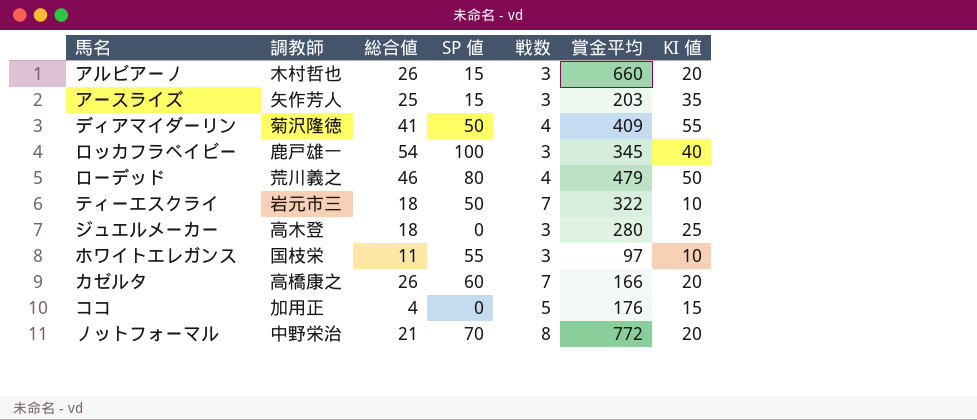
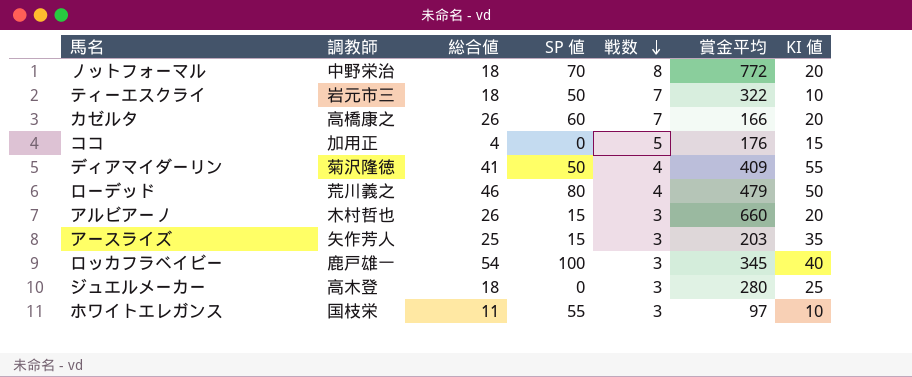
row order: none -> 戦数 descending
ノットフォーマル | 総合値: 21 -> 18

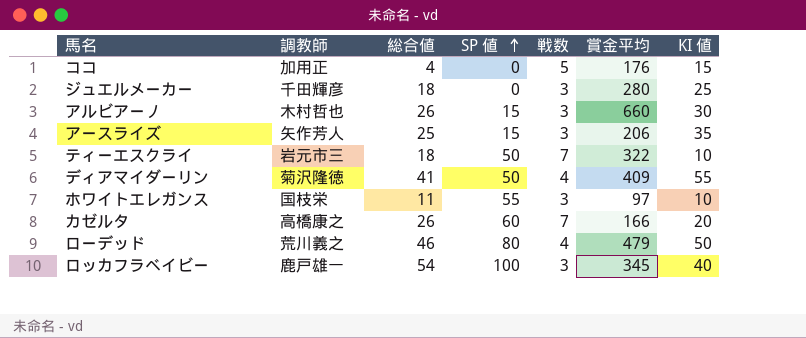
row order: 戦数 descending -> SP 値 ascending
row ノットフォーマル: 中野栄治 | 18 | 70 | 8 | 772 | 20 -> none
ジュエルメーカー | 調教師: 高木登 -> 千田輝彦
アルビアーノ | KI 値: 20 -> 30
アースライズ | 賞金平均: 203 -> 206

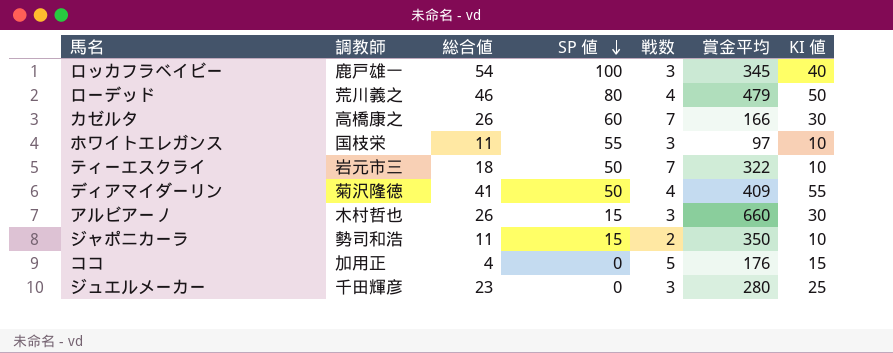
row order: SP 値 ascending -> SP 値 descending
row アースライズ: 矢作芳人 | 25 | 15 | 3 | 206 | 35 -> none
カゼルタ | KI 値: 20 -> 30
row ジャポニカーラ: none -> 勢司和浩 | 11 | 15 | 2 | 350 | 10
ジュエルメーカー | 総合値: 18 -> 23

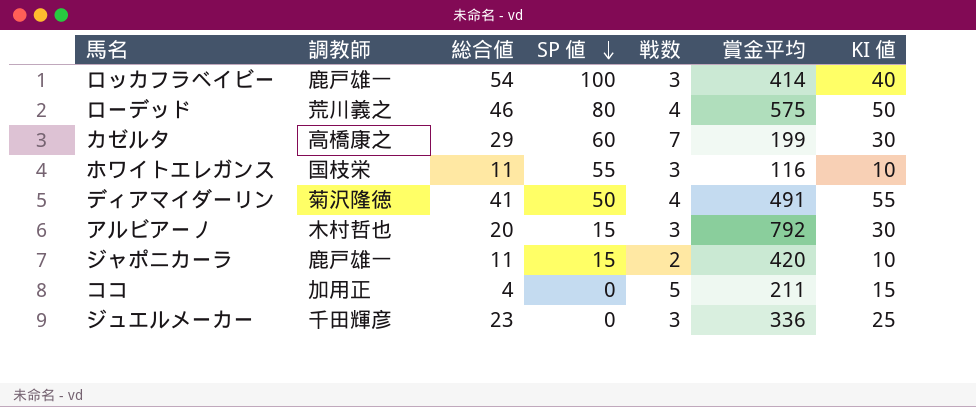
row ティーエスクライ: 岩元市三 | 18 | 50 | 7 | 322 | 10 -> none
ロッカフラベイビー | 賞金平均: 345 -> 414
ローデッド | 賞金平均: 479 -> 575
カゼルタ | 総合値: 26 -> 29
カゼルタ | 賞金平均: 166 -> 199
ホワイトエレガンス | 賞金平均: 97 -> 116
ディアマイダーリン | 賞金平均: 409 -> 491
アルビアーノ | 総合値: 26 -> 20
アルビアーノ | 賞金平均: 660 -> 792
ジャポニカーラ | 調教師: 勢司和浩 -> 鹿戸雄一
ジャポニカーラ | 賞金平均: 350 -> 420
ココ | 賞金平均: 176 -> 211
ジュエルメーカー | 賞金平均: 280 -> 336

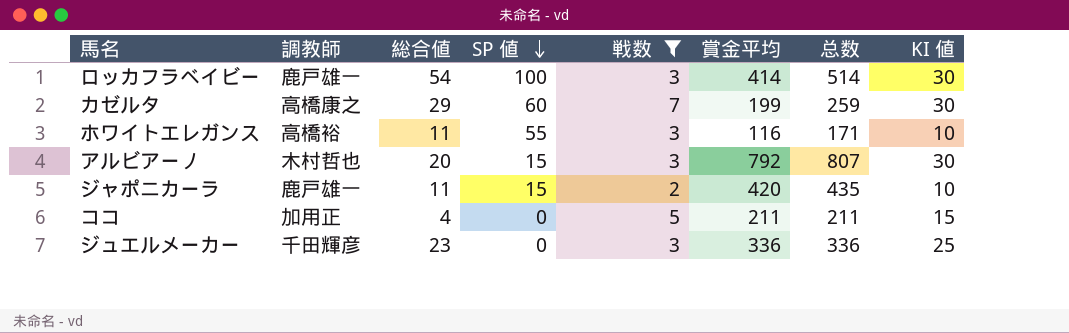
filter: none -> 戦数 != 4
column 总数 | formula: none -> [SP 値] + [賞金平均]
ロッカフラベイビー | KI 値: 40 -> 30
ホワイトエレガンス | 調教師: 国枝栄 -> 高橋裕

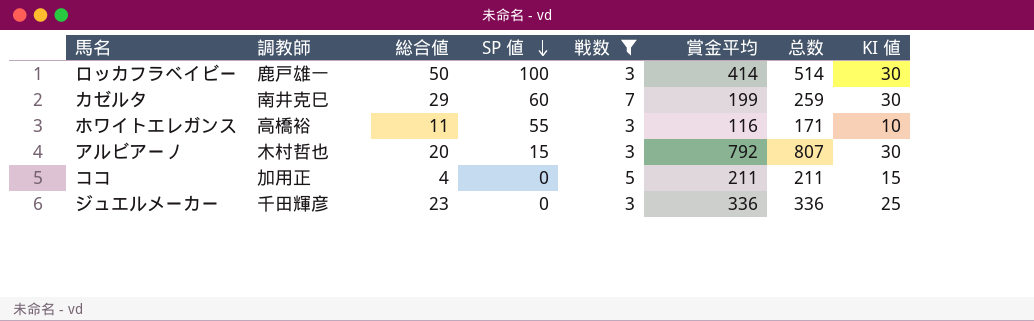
row ジャポニカーラ: 鹿戸雄一 | 11 | 15 | 2 | 420 | 435 | 10 -> none
ロッカフラベイビー | 総合値: 54 -> 50
カゼルタ | 調教師: 高橋康之 -> 南井克巳

